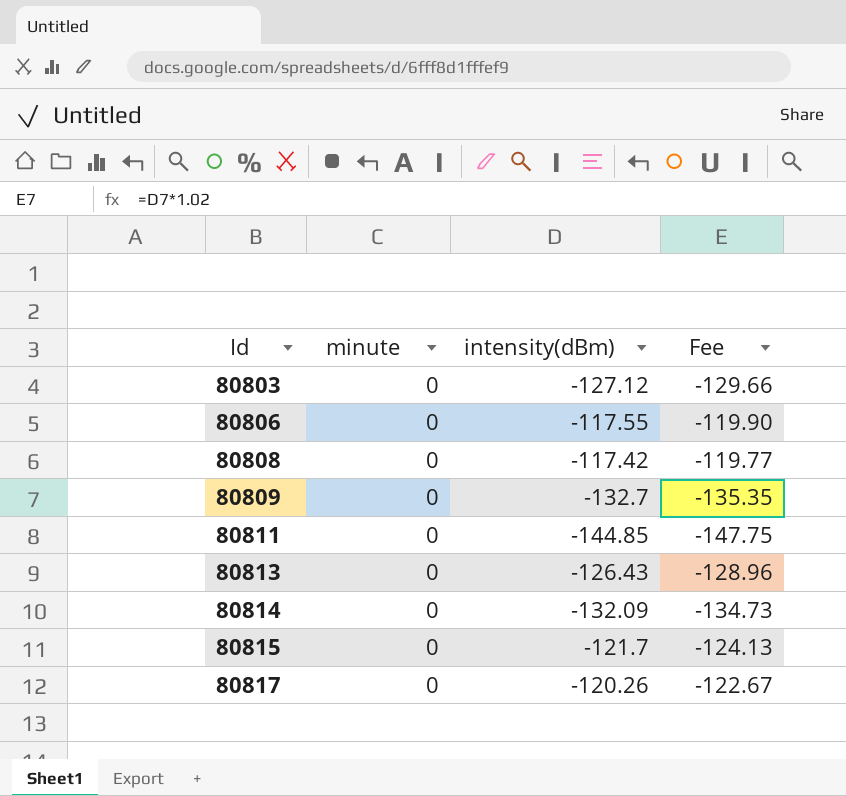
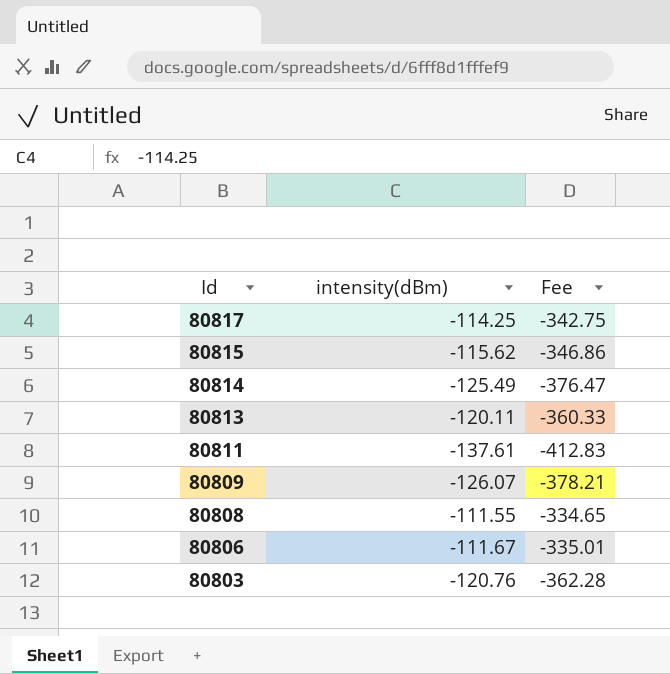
row order: Id ascending -> Id descending
column minute | position: 2 -> none
column Fee | formula: [intensity(dBm)] * 1.02 -> [intensity(dBm)] * 3
80817 | intensity(dBm): -120.26 -> -114.25
80815 | intensity(dBm): -121.7 -> -115.62
80814 | intensity(dBm): -132.09 -> -125.49
80813 | intensity(dBm): -126.43 -> -120.11
80811 | intensity(dBm): -144.85 -> -137.61
80809 | intensity(dBm): -132.7 -> -126.07
80808 | intensity(dBm): -117.42 -> -111.55
80806 | intensity(dBm): -117.55 -> -111.67
80803 | intensity(dBm): -127.12 -> -120.76

